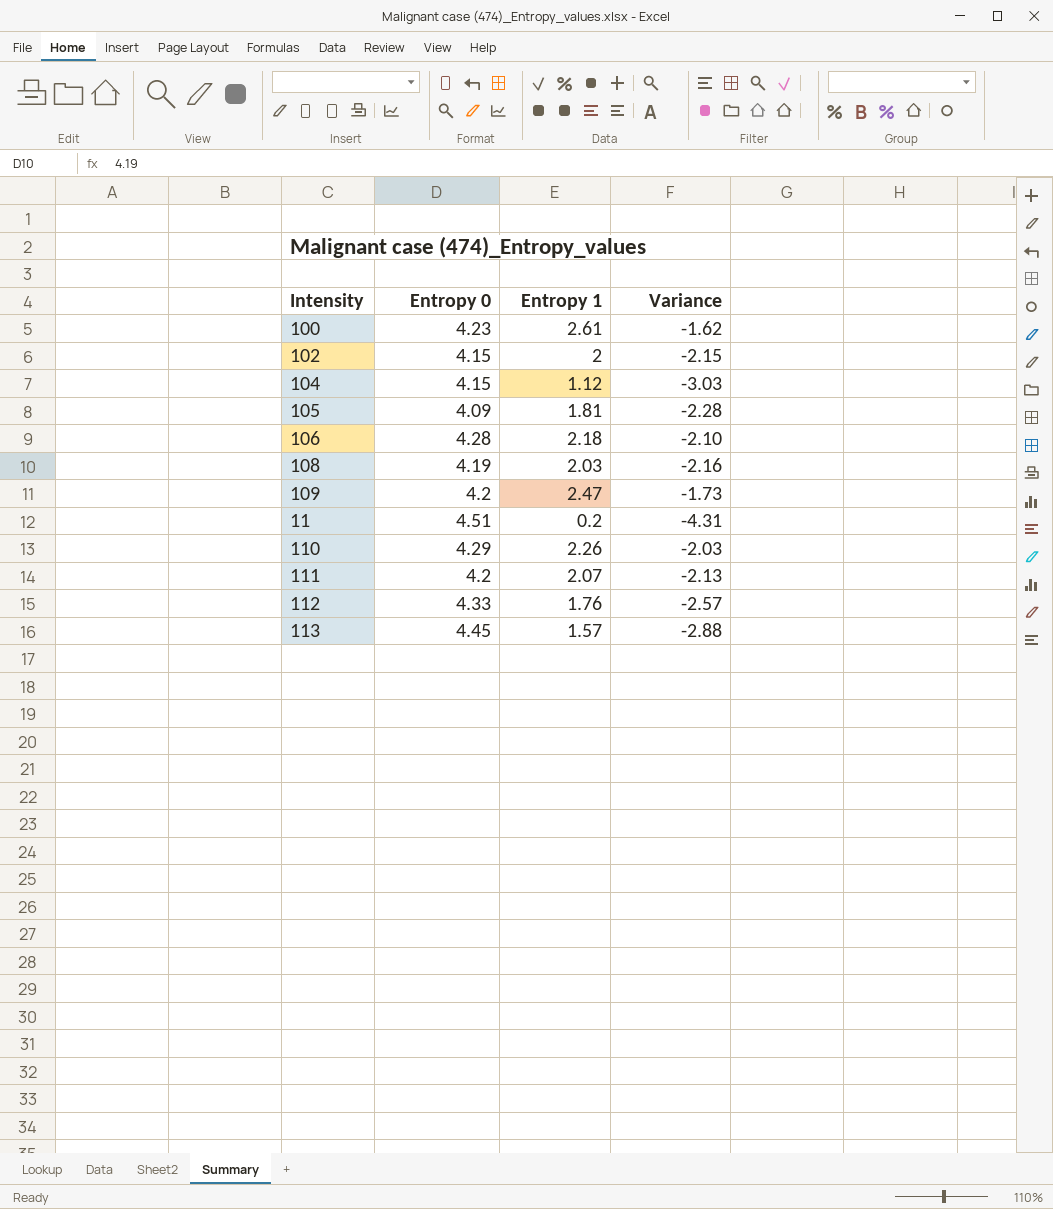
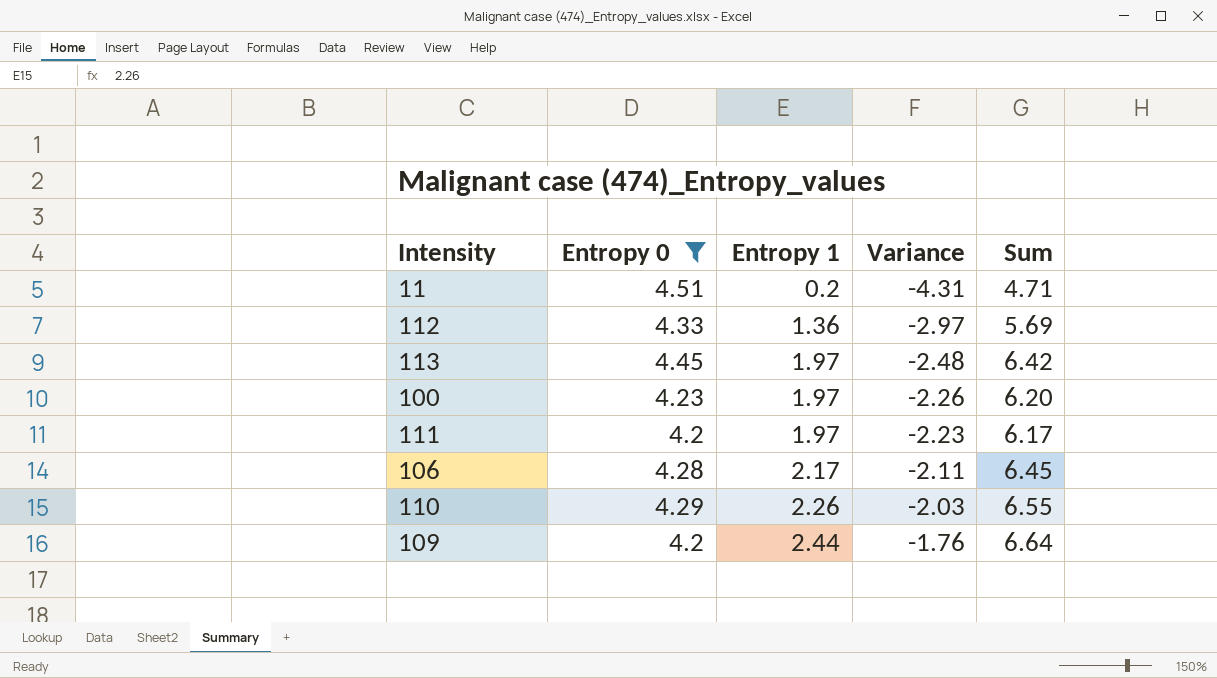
filter: none -> Entropy 0 >= 4.2
row order: none -> Entropy 1 ascending
column Sum | formula: none -> [Entropy 0] + [Entropy 1]
112 | Entropy 1: 1.76 -> 1.36
112 | Variance: -2.57 -> -2.97
113 | Entropy 1: 1.57 -> 1.97
113 | Variance: -2.88 -> -2.48
100 | Entropy 1: 2.61 -> 1.97
100 | Variance: -1.62 -> -2.26
111 | Entropy 1: 2.07 -> 1.97
111 | Variance: -2.13 -> -2.23
106 | Entropy 1: 2.18 -> 2.17
106 | Variance: -2.10 -> -2.11
109 | Entropy 1: 2.47 -> 2.44
109 | Variance: -1.73 -> -1.76

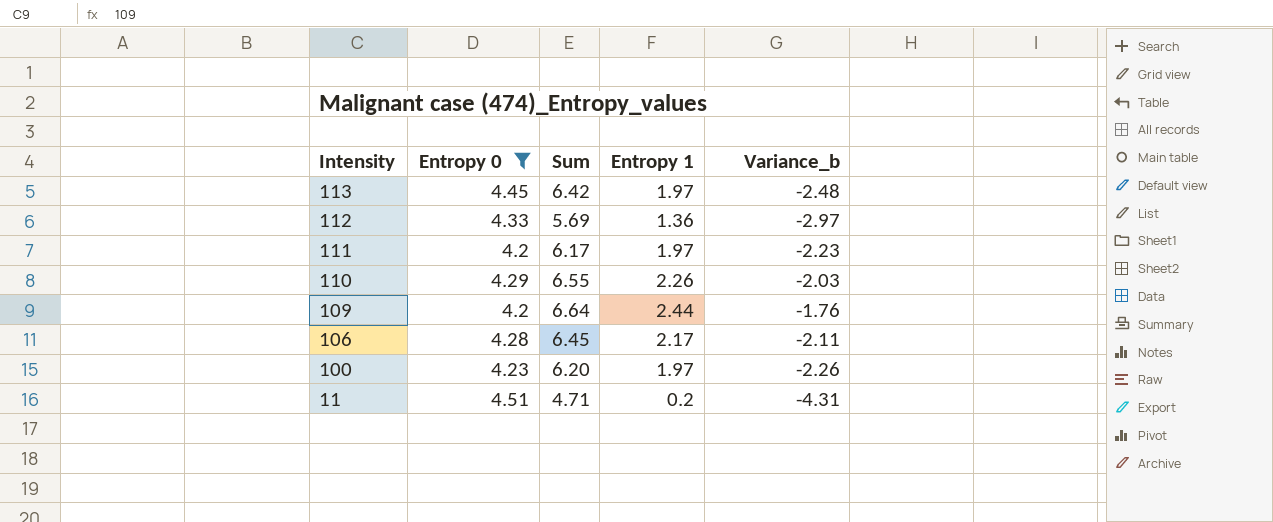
row order: Entropy 1 ascending -> Intensity descending
column Sum | position: 5 -> 3
column name: Variance -> Variance_b

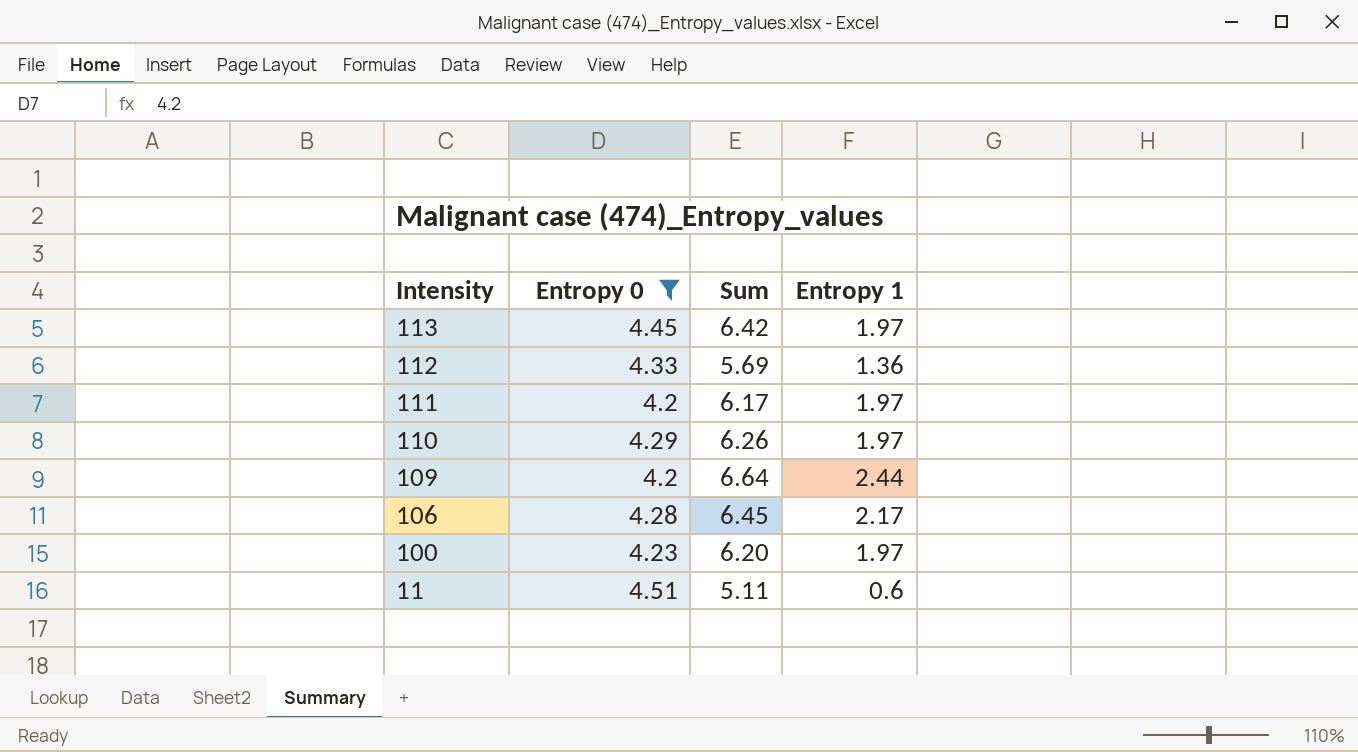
column Variance_b | formula: [Entropy 1] - [Entropy 0] -> none
110 | Sum: 6.55 -> 6.26
110 | Entropy 1: 2.26 -> 1.97
11 | Sum: 4.71 -> 5.11
11 | Entropy 1: 0.2 -> 0.6

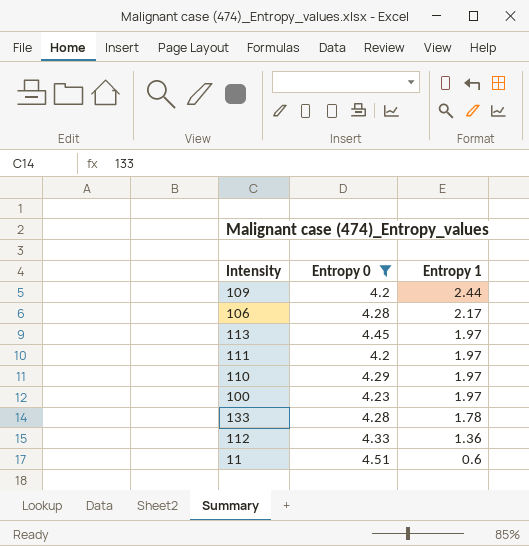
row order: Intensity descending -> Entropy 1 descending
column Sum | formula: [Entropy 0] + [Entropy 1] -> none
row 133: none -> 4.28 | 1.78

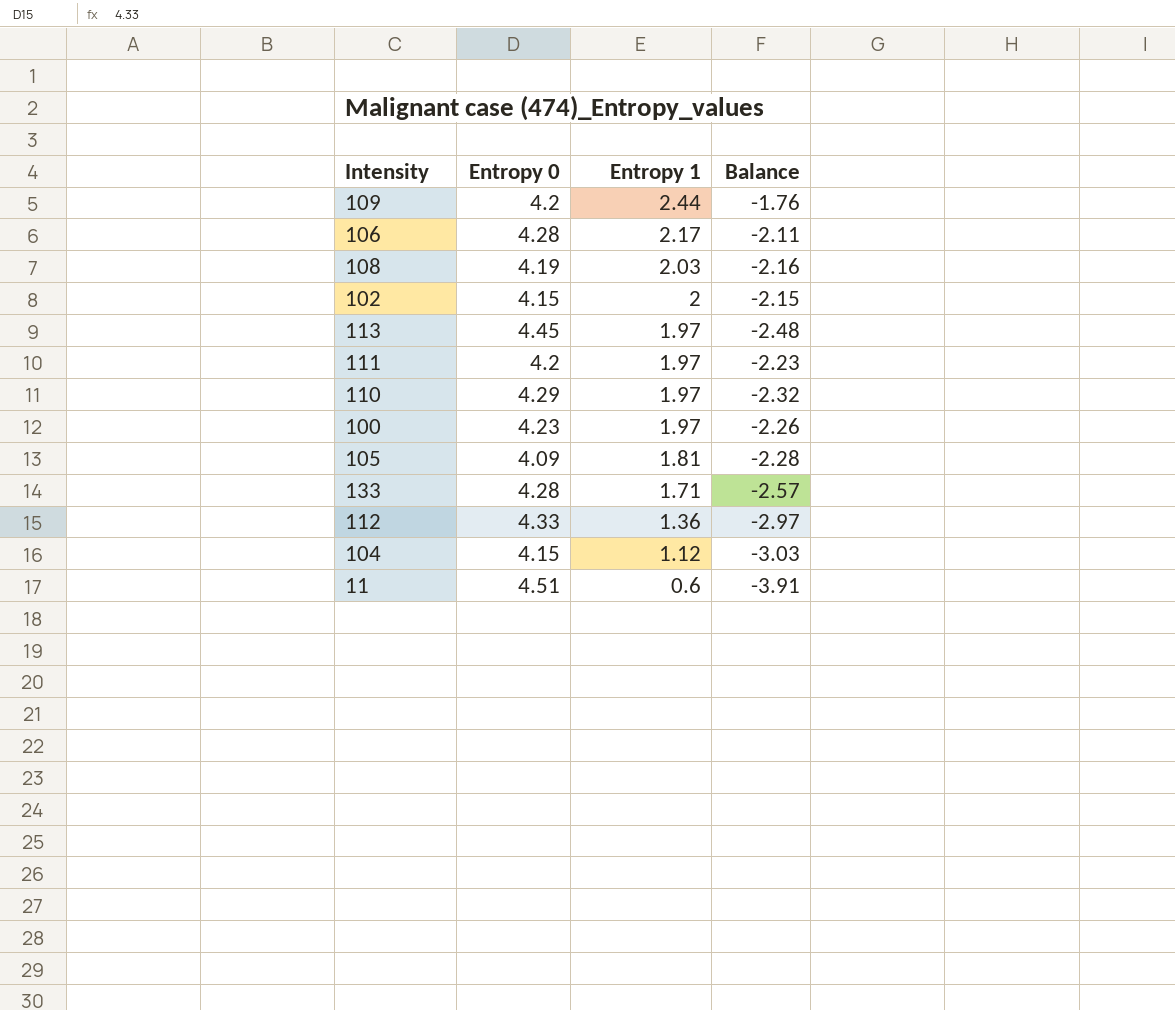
filter: Entropy 0 >= 4.2 -> none
column Balance | formula: none -> [Entropy 1] - [Entropy 0]
133 | Entropy 1: 1.78 -> 1.71

